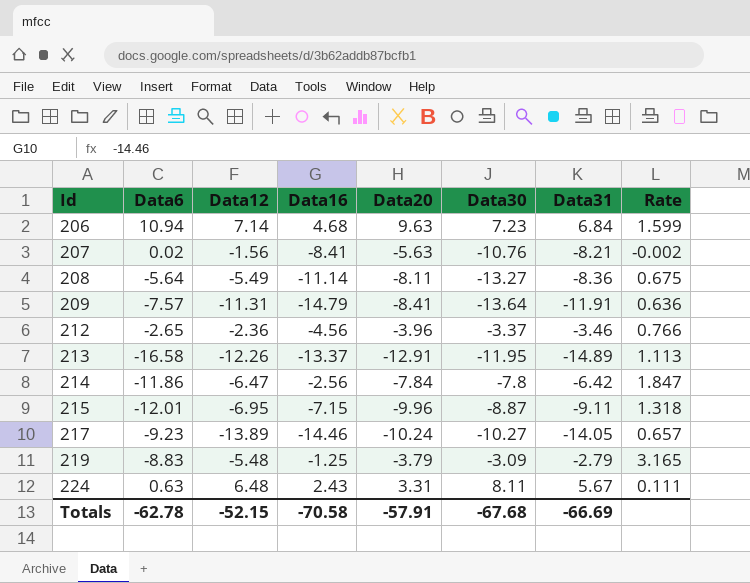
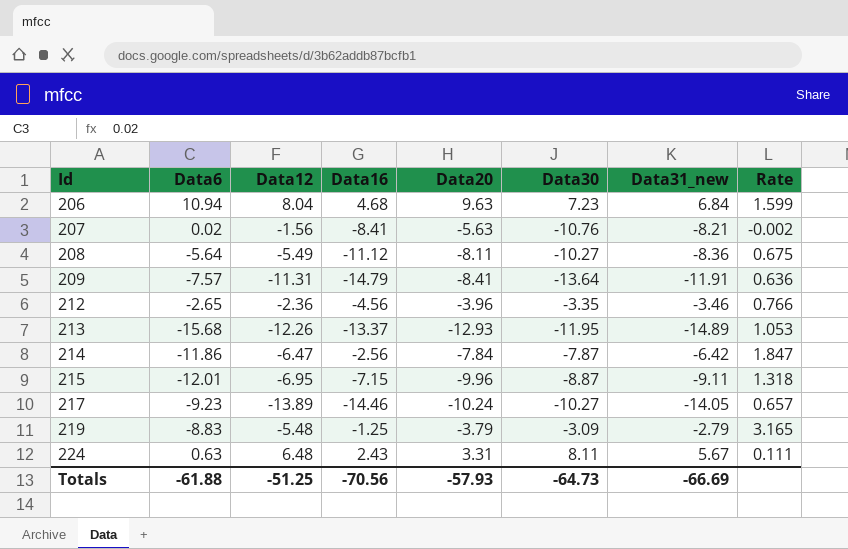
column name: Data31 -> Data31_new
206 | Data12: 7.14 -> 8.04
208 | Data16: -11.14 -> -11.12
208 | Data30: -13.27 -> -10.27
212 | Data30: -3.37 -> -3.35
213 | Data6: -16.58 -> -15.68
213 | Data20: -12.91 -> -12.93
213 | Rate: 1.113 -> 1.053
214 | Data30: -7.8 -> -7.87
Totals | Data6: -62.78 -> -61.88
Totals | Data12: -52.15 -> -51.25
Totals | Data16: -70.58 -> -70.56
Totals | Data20: -57.91 -> -57.93
Totals | Data30: -67.68 -> -64.73

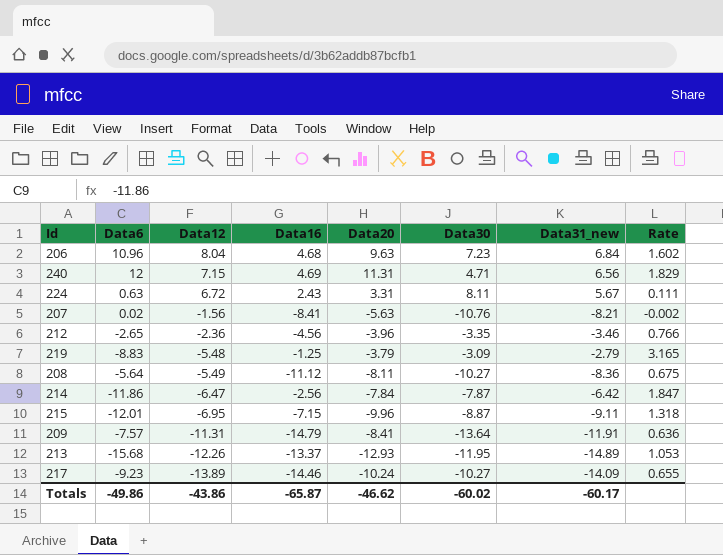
row order: Id ascending -> Data12 descending
206 | Data6: 10.94 -> 10.96
206 | Rate: 1.599 -> 1.602
row 240: none -> 12 | 7.15 | 4.69 | 11.31 | 4.71 | 6.56 | 1.829
224 | Data12: 6.48 -> 6.72
217 | Data31_new: -14.05 -> -14.09
217 | Rate: 0.657 -> 0.655
Totals | Data6: -61.88 -> -49.86
Totals | Data12: -51.25 -> -43.86
Totals | Data16: -70.56 -> -65.87
Totals | Data20: -57.93 -> -46.62
Totals | Data30: -64.73 -> -60.02
Totals | Data31_new: -66.69 -> -60.17

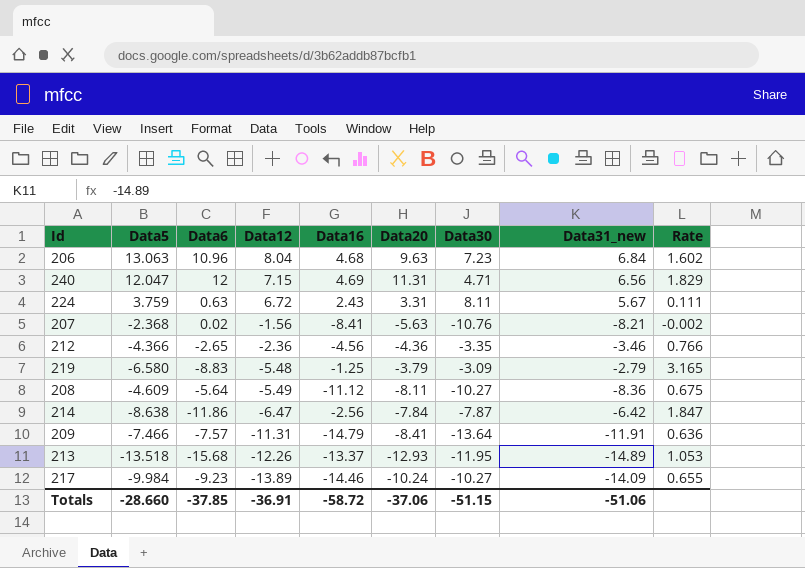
column Data5 | position: none -> 2
row 215: -12.01 | -6.95 | -7.15 | -9.96 | -8.87 | -9.11 | 1.318 -> none
212 | Data20: -3.96 -> -4.36
Totals | Data6: -49.86 -> -37.85
Totals | Data12: -43.86 -> -36.91
Totals | Data16: -65.87 -> -58.72
Totals | Data20: -46.62 -> -37.06
Totals | Data30: -60.02 -> -51.15
Totals | Data31_new: -60.17 -> -51.06

